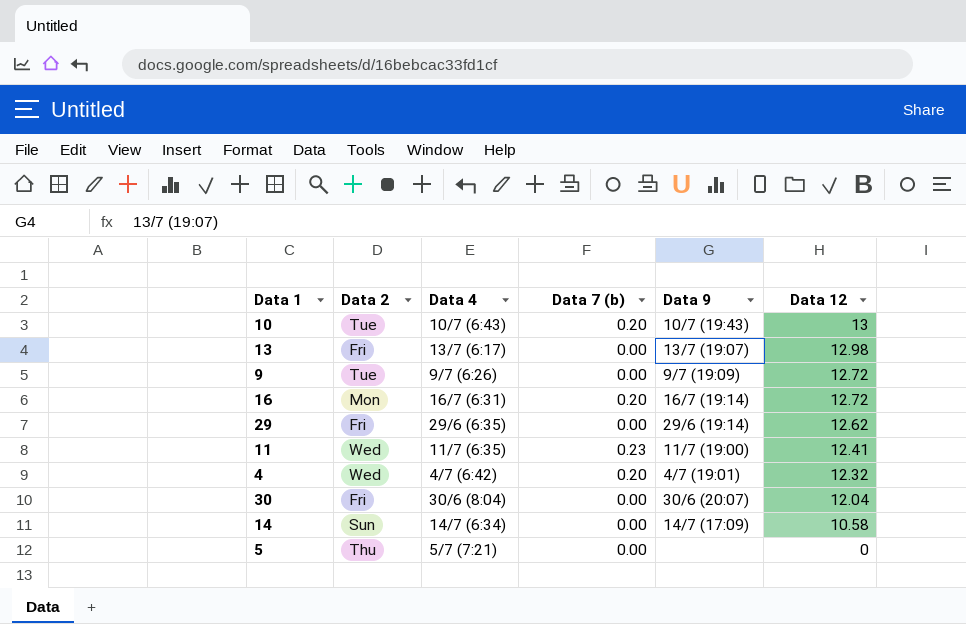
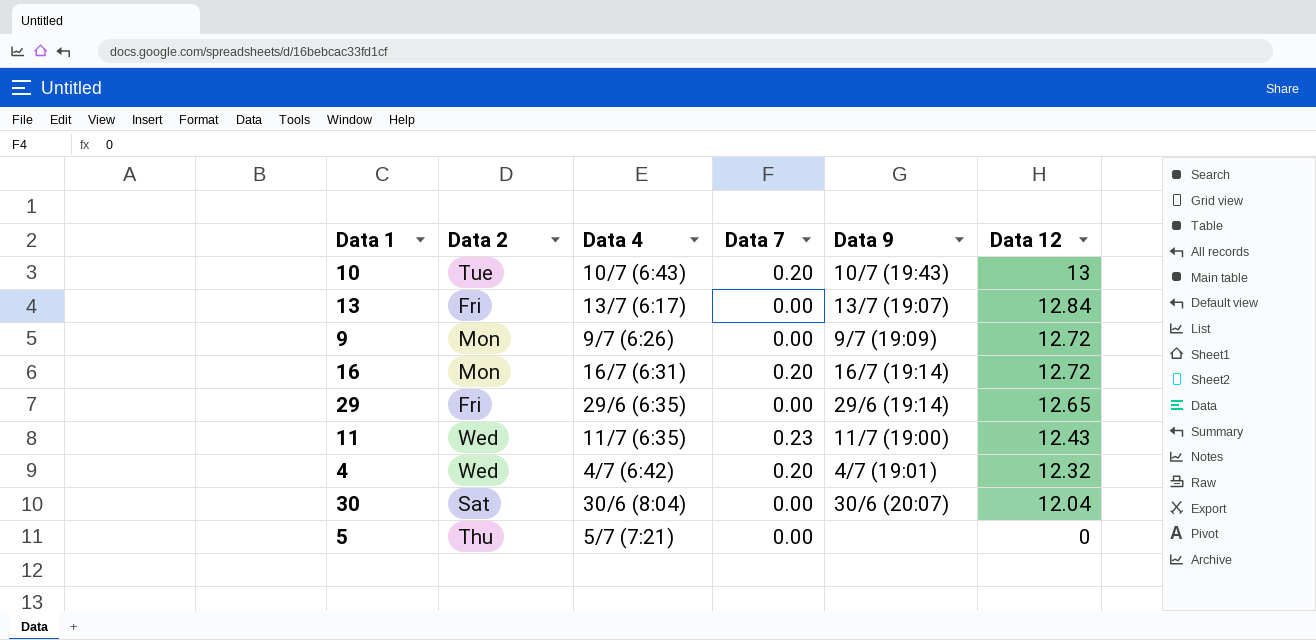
column name: Data 7 (b) -> Data 7
row 14: Sun | 14/7 (6:34) | 0.00 | 14/7 (17:09) | 10.58 -> none
13 | Data 12: 12.98 -> 12.84
9 | Data 2: Tue -> Mon
29 | Data 12: 12.62 -> 12.65
11 | Data 12: 12.41 -> 12.43
30 | Data 2: Fri -> Sat

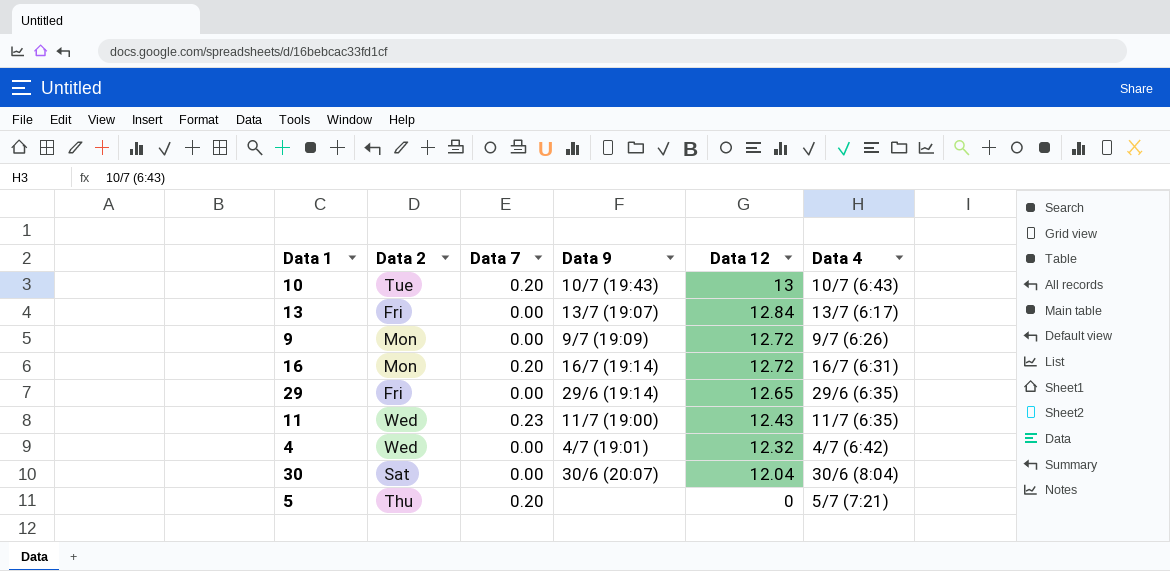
column Data 4 | position: 3 -> 6
4 | Data 7: 0.20 -> 0.00
5 | Data 7: 0.00 -> 0.20

